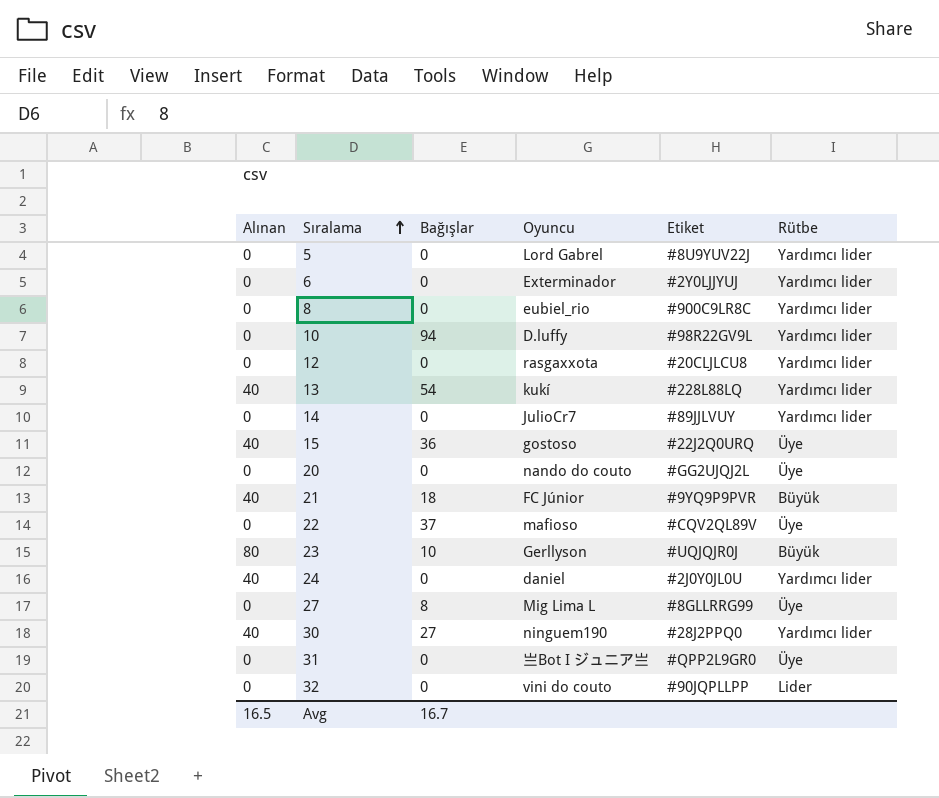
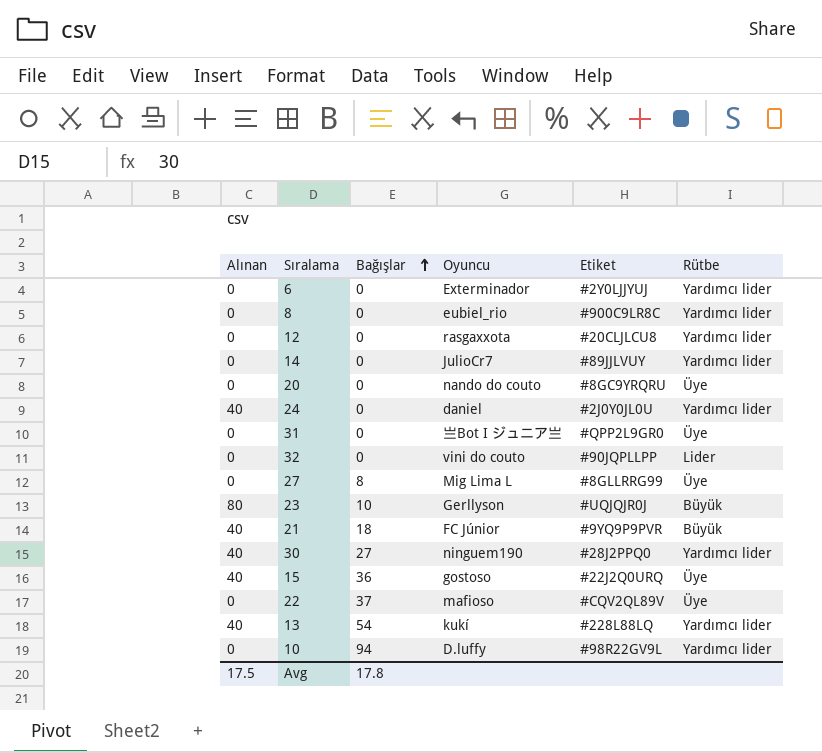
row order: Sıralama ascending -> Bağışlar ascending
row 5: 0 | 0 | Lord Gabrel | #8U9YUV22J | Yardımcı lider -> none
20 | Etiket: #GG2UJQJ2L -> #8GC9YRQRU
Avg | Alınan: 16.5 -> 17.5
Avg | Bağışlar: 16.7 -> 17.8

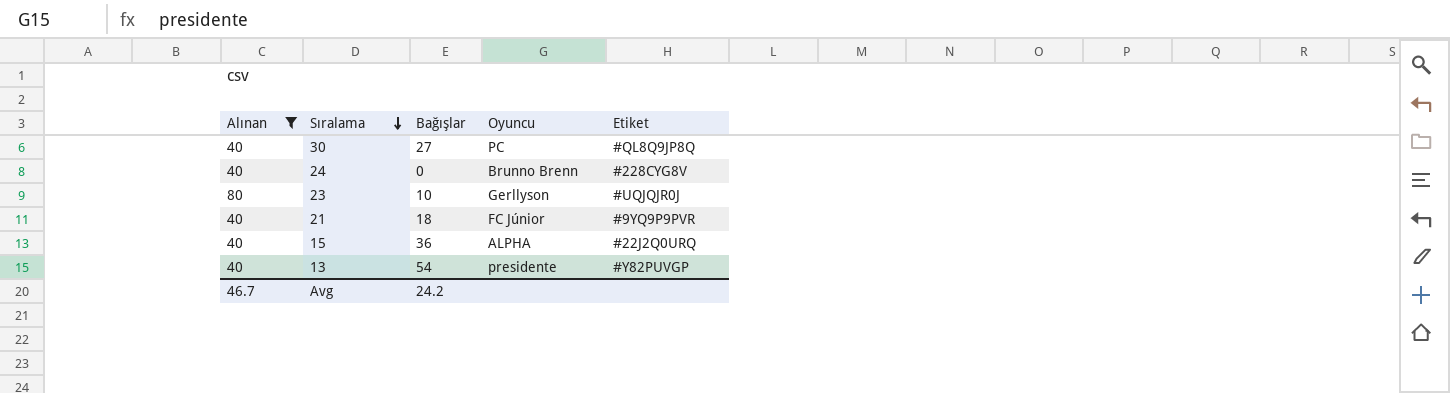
filter: none -> Alınan != 0
row order: Bağışlar ascending -> Sıralama descending
column Rütbe | position: 6 -> none
30 | Oyuncu: ninguem190 -> PC
30 | Etiket: #28J2PPQ0 -> #QL8Q9JP8Q
24 | Oyuncu: daniel -> Brunno Brenn
24 | Etiket: #2J0Y0JL0U -> #228CYG8V
15 | Oyuncu: gostoso -> ALPHA
13 | Oyuncu: kukí -> presidente
13 | Etiket: #228L88LQ -> #Y82PUVGP
Avg | Alınan: 17.5 -> 46.7
Avg | Bağışlar: 17.8 -> 24.2

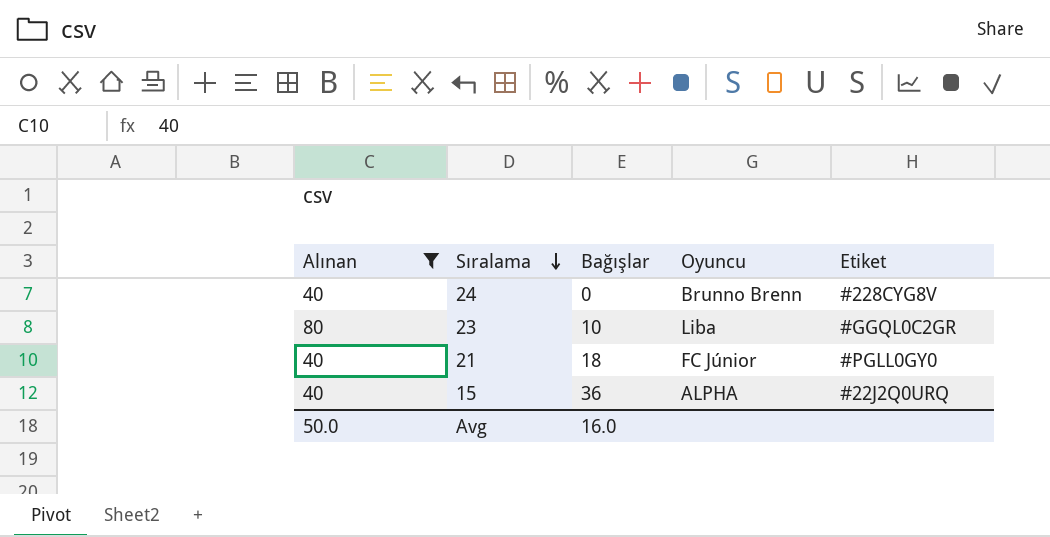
row 30: 40 | 27 | PC | #QL8Q9JP8Q -> none
row 13: 40 | 54 | presidente | #Y82PUVGP -> none
23 | Oyuncu: Gerllyson -> Liba
23 | Etiket: #UQJQJR0J -> #GGQL0C2GR
21 | Etiket: #9YQ9P9PVR -> #PGLL0GY0
Avg | Alınan: 46.7 -> 50.0
Avg | Bağışlar: 24.2 -> 16.0

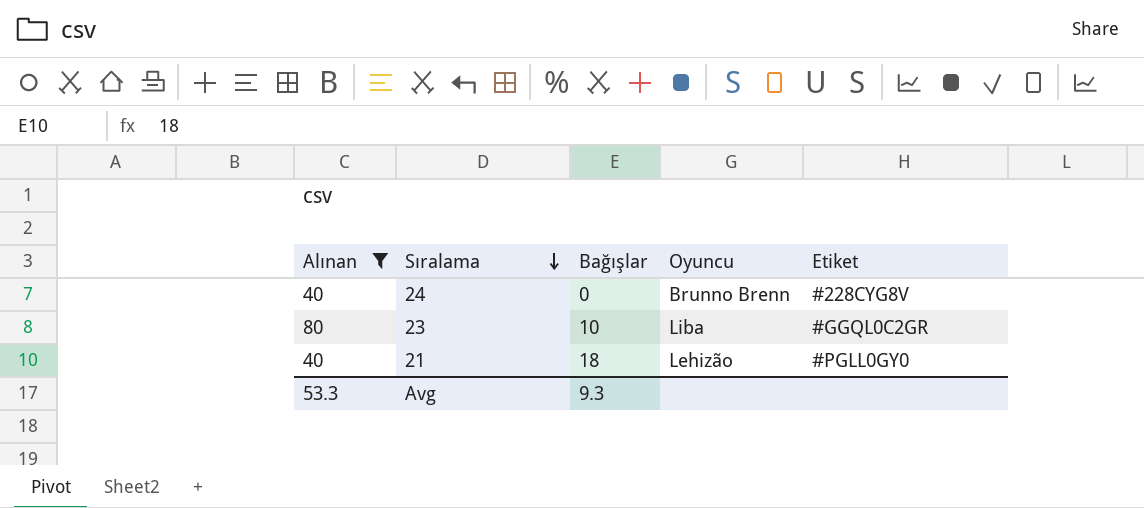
row 15: 40 | 36 | ALPHA | #22J2Q0URQ -> none
21 | Oyuncu: FC Júnior -> Lehizão
Avg | Alınan: 50.0 -> 53.3
Avg | Bağışlar: 16.0 -> 9.3

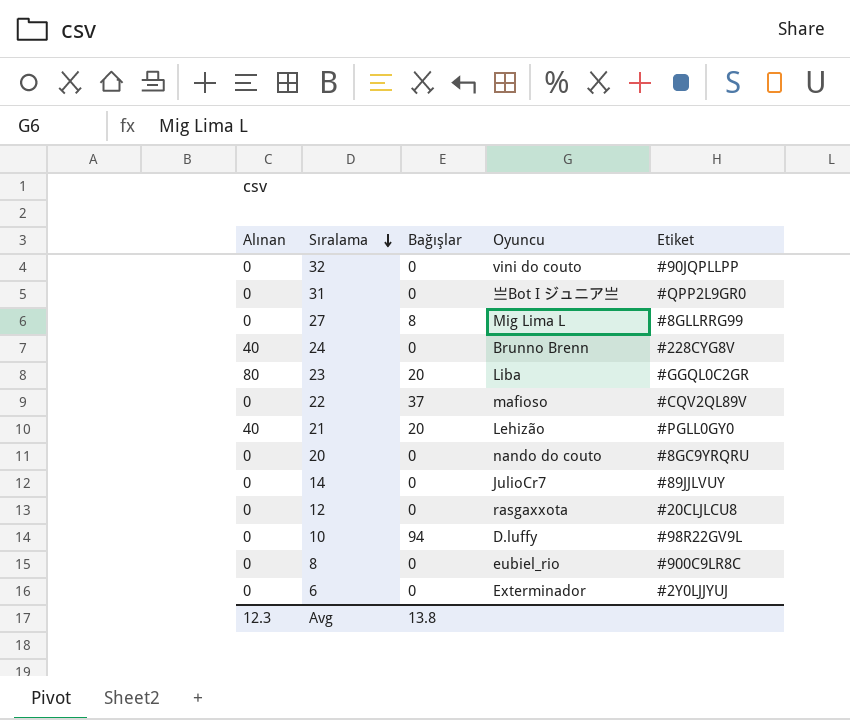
filter: Alınan != 0 -> none
23 | Bağışlar: 10 -> 20
21 | Bağışlar: 18 -> 20
Avg | Alınan: 53.3 -> 12.3
Avg | Bağışlar: 9.3 -> 13.8

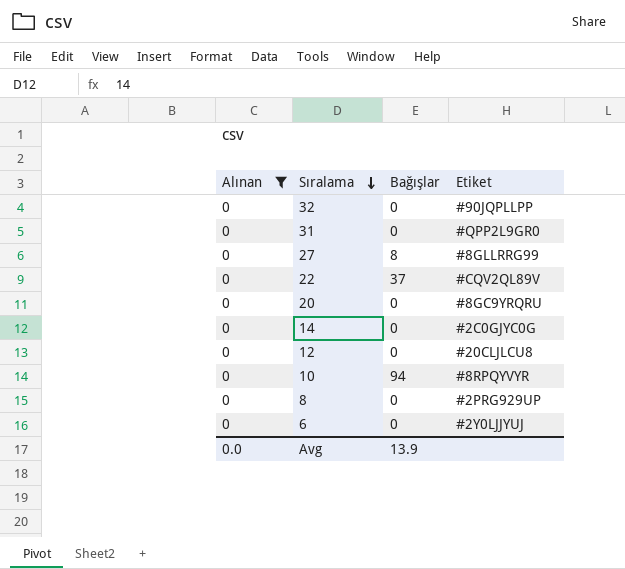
filter: none -> Alınan = 0
column Oyuncu | position: 4 -> none
14 | Etiket: #89JJLVUY -> #2C0GJYC0G
10 | Etiket: #98R22GV9L -> #8RPQYVYR
8 | Etiket: #900C9LR8C -> #2PRG929UP
Avg | Alınan: 12.3 -> 0.0
Avg | Bağışlar: 13.8 -> 13.9

